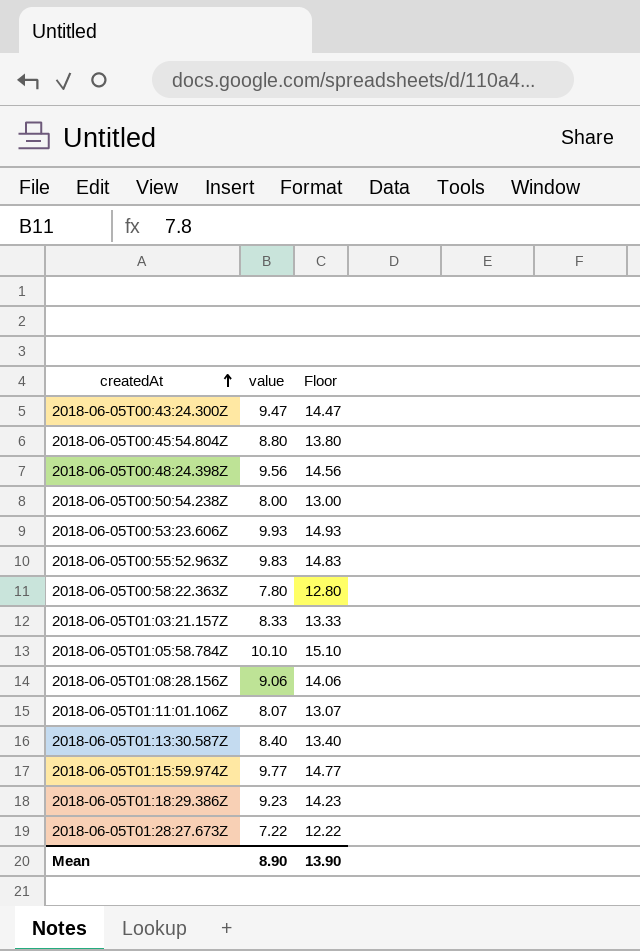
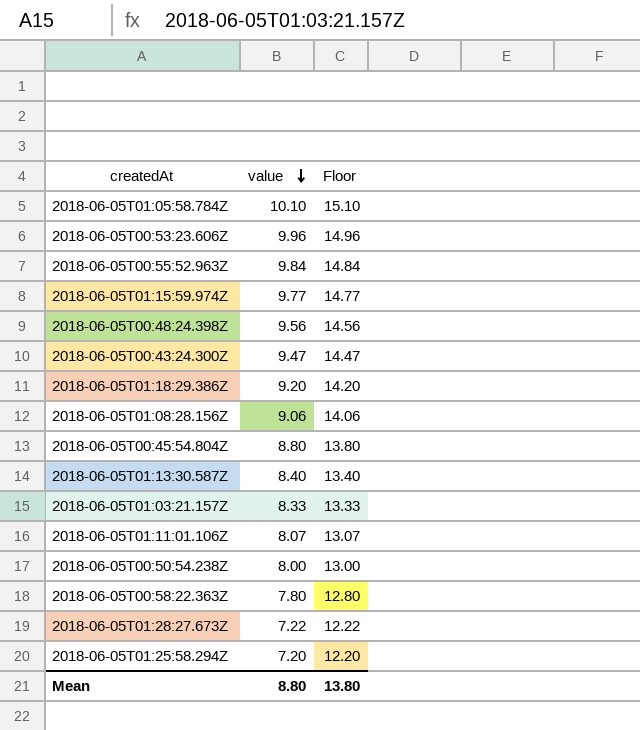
row order: createdAt ascending -> value descending
2018-06-05T00:53:23.606Z | value: 9.93 -> 9.96
2018-06-05T00:53:23.606Z | Floor: 14.93 -> 14.96
2018-06-05T00:55:52.963Z | value: 9.83 -> 9.84
2018-06-05T00:55:52.963Z | Floor: 14.83 -> 14.84
2018-06-05T01:18:29.386Z | value: 9.23 -> 9.20
2018-06-05T01:18:29.386Z | Floor: 14.23 -> 14.20
row 2018-06-05T01:25:58.294Z: none -> 7.20 | 12.20
Mean | value: 8.90 -> 8.80
Mean | Floor: 13.90 -> 13.80

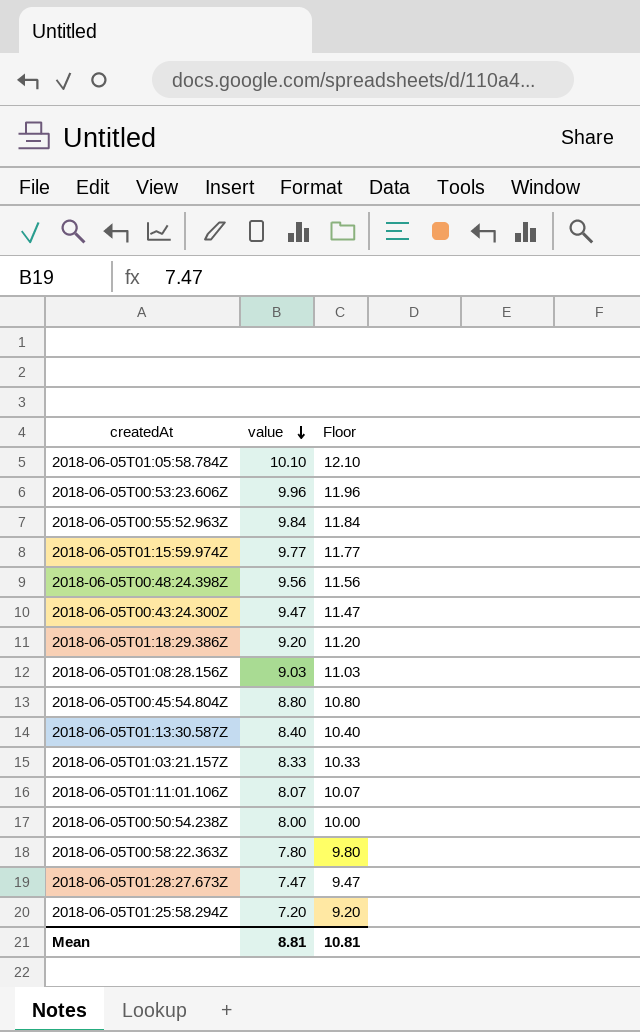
column Floor | formula: [value] + 5 -> [value] + 2
2018-06-05T01:08:28.156Z | value: 9.06 -> 9.03
2018-06-05T01:28:27.673Z | value: 7.22 -> 7.47
Mean | value: 8.80 -> 8.81
Mean | Floor: 13.80 -> 10.81

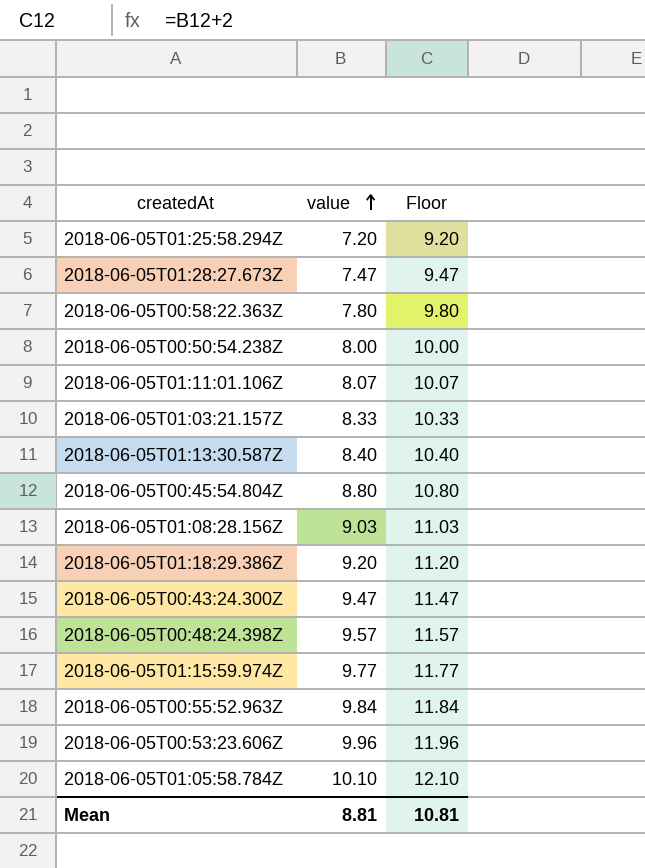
row order: value descending -> value ascending
2018-06-05T00:48:24.398Z | value: 9.56 -> 9.57
2018-06-05T00:48:24.398Z | Floor: 11.56 -> 11.57

